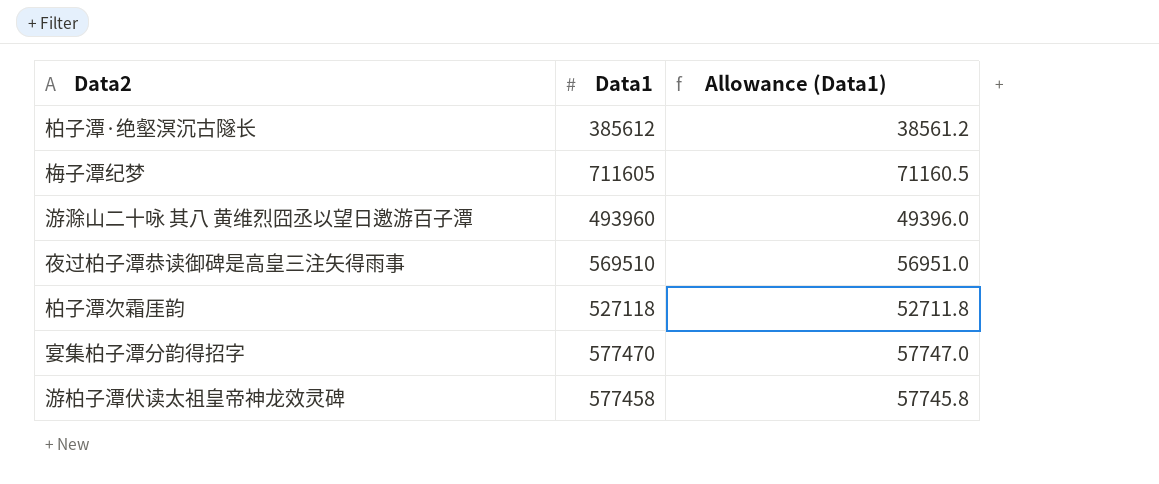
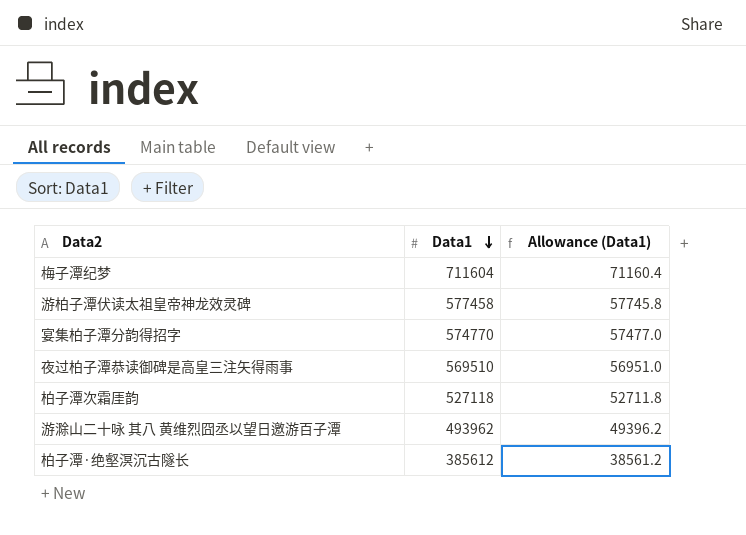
row order: none -> Data1 descending
梅子潭纪梦 | Data1: 711605 -> 711604
梅子潭纪梦 | Allowance (Data1): 71160.5 -> 71160.4
宴集柏子潭分韵得招字 | Data1: 577470 -> 574770
宴集柏子潭分韵得招字 | Allowance (Data1): 57747.0 -> 57477.0
游滁山二十咏 其八 黄维烈囧丞以望日邀游百子潭 | Data1: 493960 -> 493962
游滁山二十咏 其八 黄维烈囧丞以望日邀游百子潭 | Allowance (Data1): 49396.0 -> 49396.2

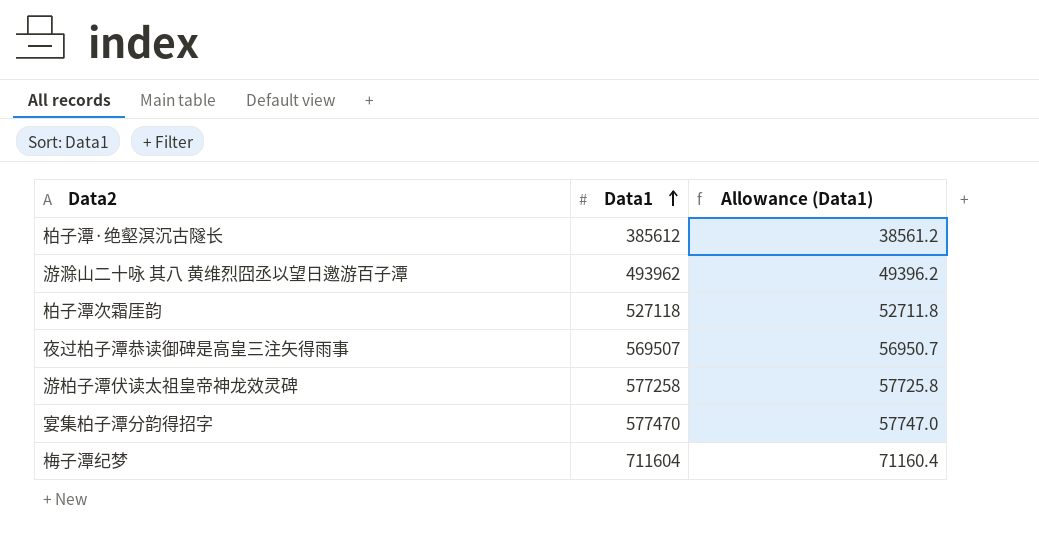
row order: Data1 descending -> Data1 ascending
夜过柏子潭恭读御碑是高皇三注矢得雨事 | Data1: 569510 -> 569507
夜过柏子潭恭读御碑是高皇三注矢得雨事 | Allowance (Data1): 56951.0 -> 56950.7
游柏子潭伏读太祖皇帝神龙效灵碑 | Data1: 577458 -> 577258
游柏子潭伏读太祖皇帝神龙效灵碑 | Allowance (Data1): 57745.8 -> 57725.8
宴集柏子潭分韵得招字 | Data1: 574770 -> 577470
宴集柏子潭分韵得招字 | Allowance (Data1): 57477.0 -> 57747.0

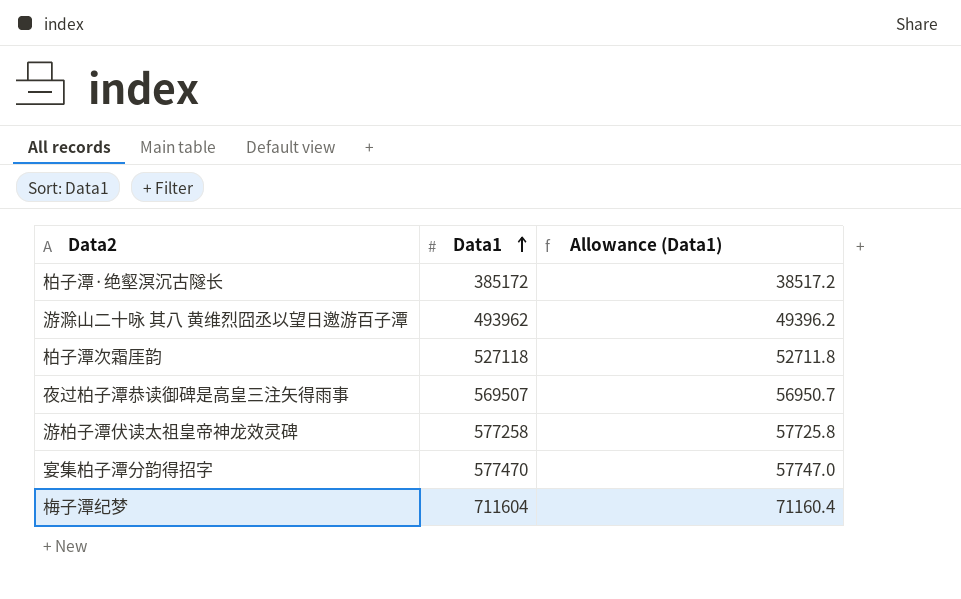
柏子潭·绝壑溟沉古隧长 | Data1: 385612 -> 385172
柏子潭·绝壑溟沉古隧长 | Allowance (Data1): 38561.2 -> 38517.2

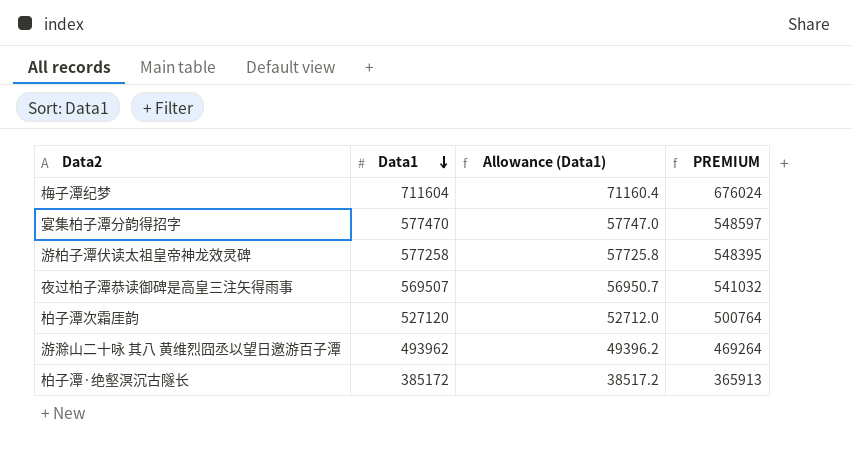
row order: Data1 ascending -> Data1 descending
column PREMIUM | formula: none -> [Data1] * 0.95
柏子潭次霜厓韵 | Data1: 527118 -> 527120
柏子潭次霜厓韵 | Allowance (Data1): 52711.8 -> 52712.0

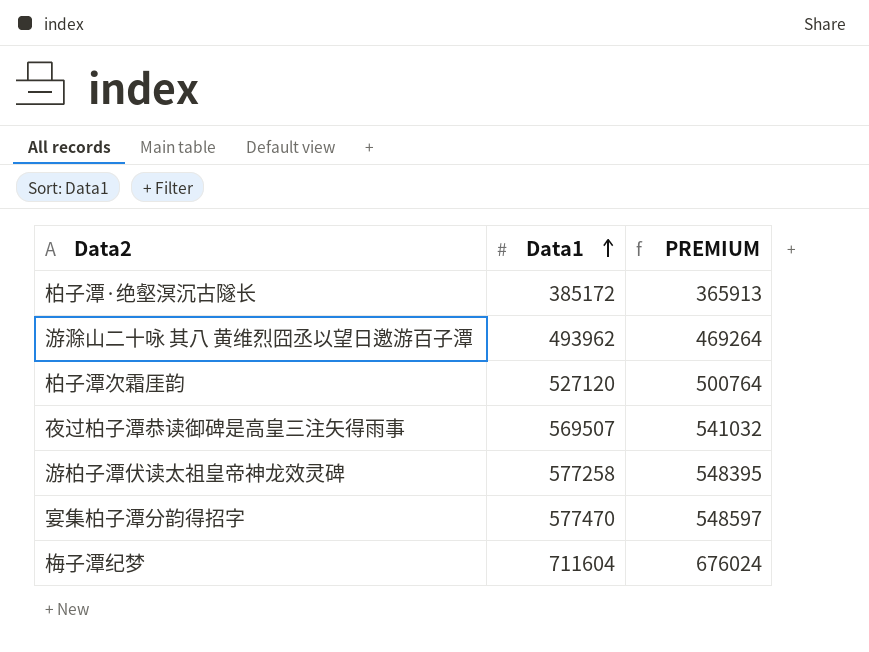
row order: Data1 descending -> Data1 ascending
column Allowance (Data1) | formula: [Data1] * 0.1 -> none

